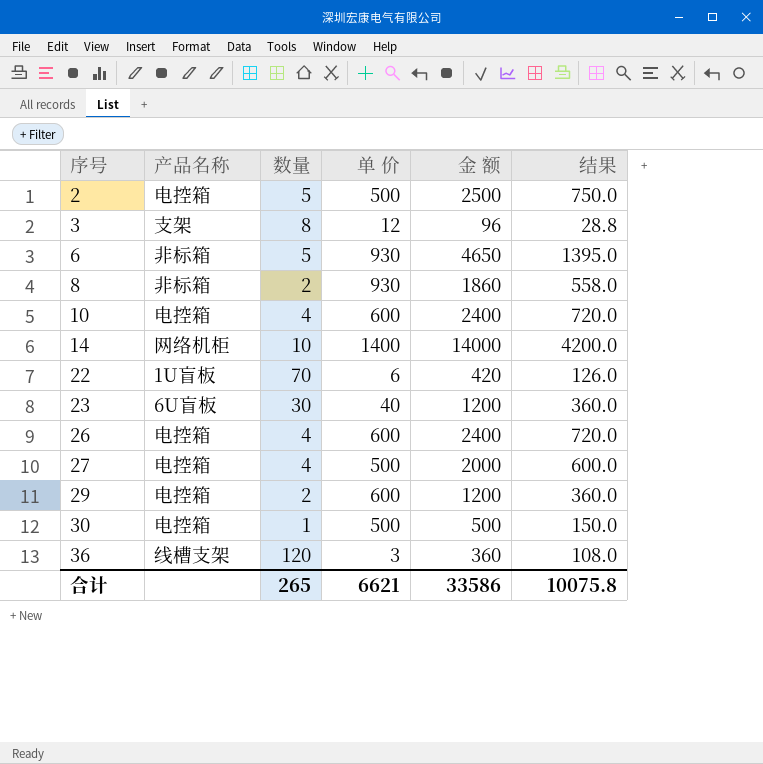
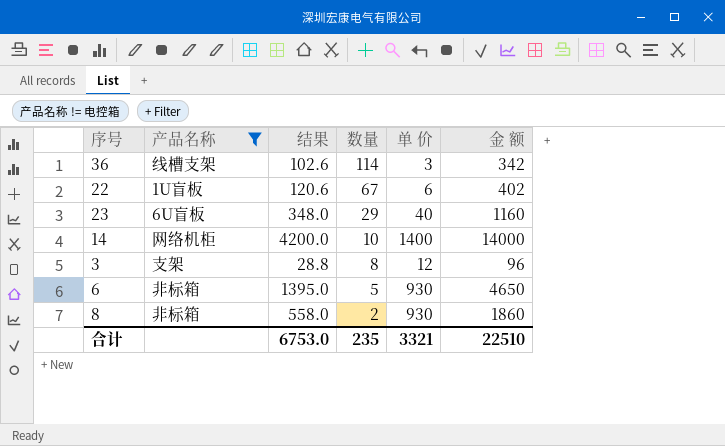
filter: none -> 产品名称 != 电控箱
row order: 序号 ascending -> 数量 descending
column 结果 | position: 6 -> 3
36 | 结果: 108.0 -> 102.6
36 | 数量: 120 -> 114
36 | 金 额: 360 -> 342
22 | 结果: 126.0 -> 120.6
22 | 数量: 70 -> 67
22 | 金 额: 420 -> 402
23 | 结果: 360.0 -> 348.0
23 | 数量: 30 -> 29
23 | 金 额: 1200 -> 1160
合计 | 结果: 10075.8 -> 6753.0
合计 | 数量: 265 -> 235
合计 | 单 价: 6621 -> 3321
合计 | 金 额: 33586 -> 22510

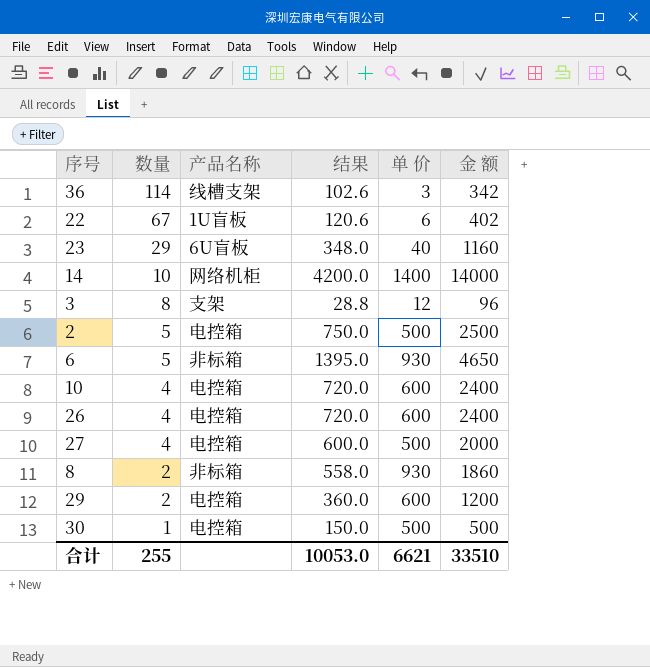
filter: 产品名称 != 电控箱 -> none
column 数量 | position: 4 -> 2
合计 | 数量: 235 -> 255
合计 | 结果: 6753.0 -> 10053.0
合计 | 单 价: 3321 -> 6621
合计 | 金 额: 22510 -> 33510

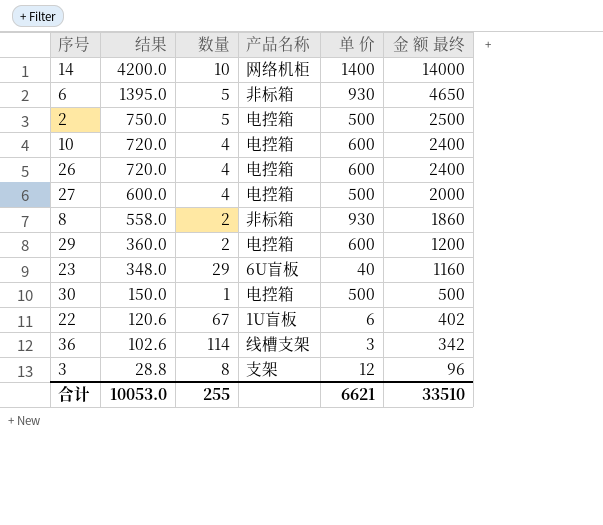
row order: 数量 descending -> 结果 descending
column 结果 | position: 4 -> 2
column name: 金 额 -> 金 额 最终

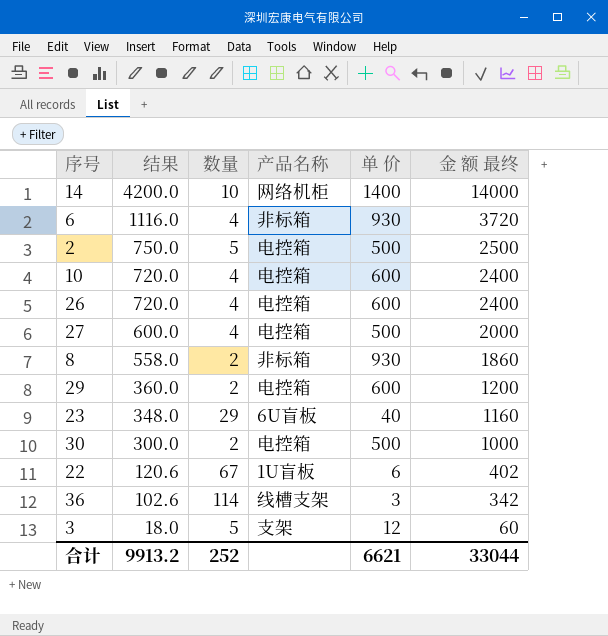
6 | 结果: 1395.0 -> 1116.0
6 | 数量: 5 -> 4
6 | 金 额 最终: 4650 -> 3720
30 | 结果: 150.0 -> 300.0
30 | 数量: 1 -> 2
30 | 金 额 最终: 500 -> 1000
3 | 结果: 28.8 -> 18.0
3 | 数量: 8 -> 5
3 | 金 额 最终: 96 -> 60
合计 | 结果: 10053.0 -> 9913.2
合计 | 数量: 255 -> 252
合计 | 金 额 最终: 33510 -> 33044

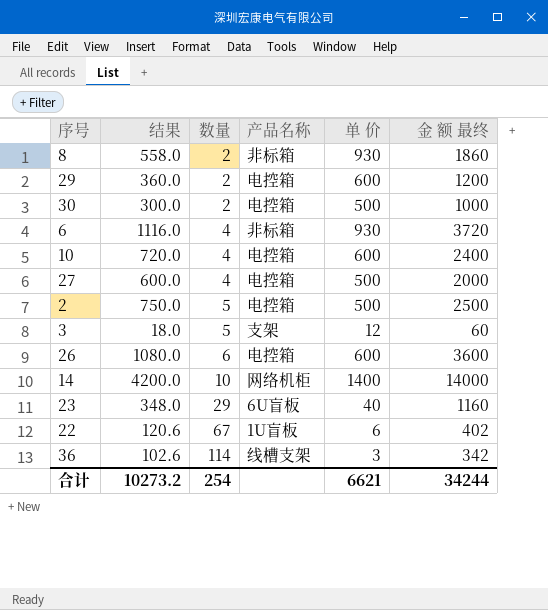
row order: 结果 descending -> 数量 ascending
26 | 结果: 720.0 -> 1080.0
26 | 数量: 4 -> 6
26 | 金 额 最终: 2400 -> 3600
合计 | 结果: 9913.2 -> 10273.2
合计 | 数量: 252 -> 254
合计 | 金 额 最终: 33044 -> 34244

